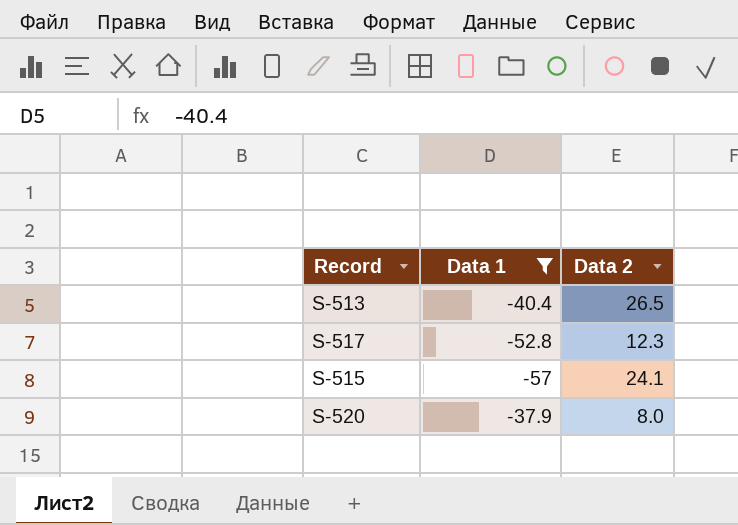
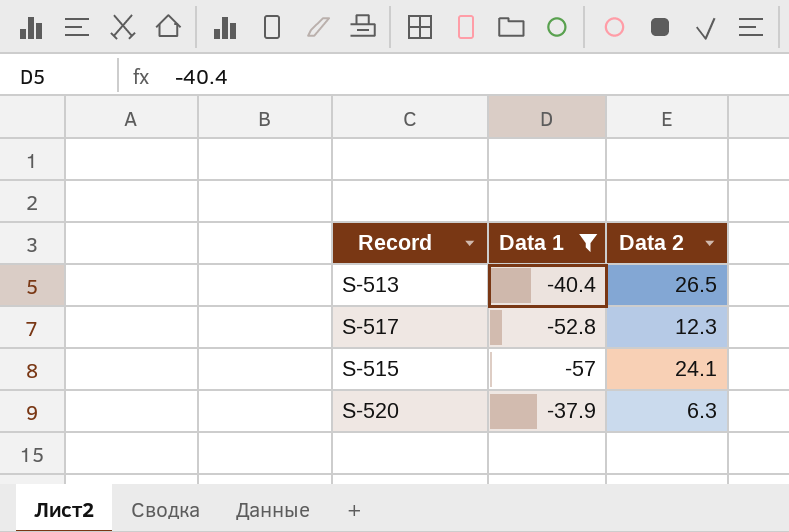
S-520 | Data 2: 8.0 -> 6.3

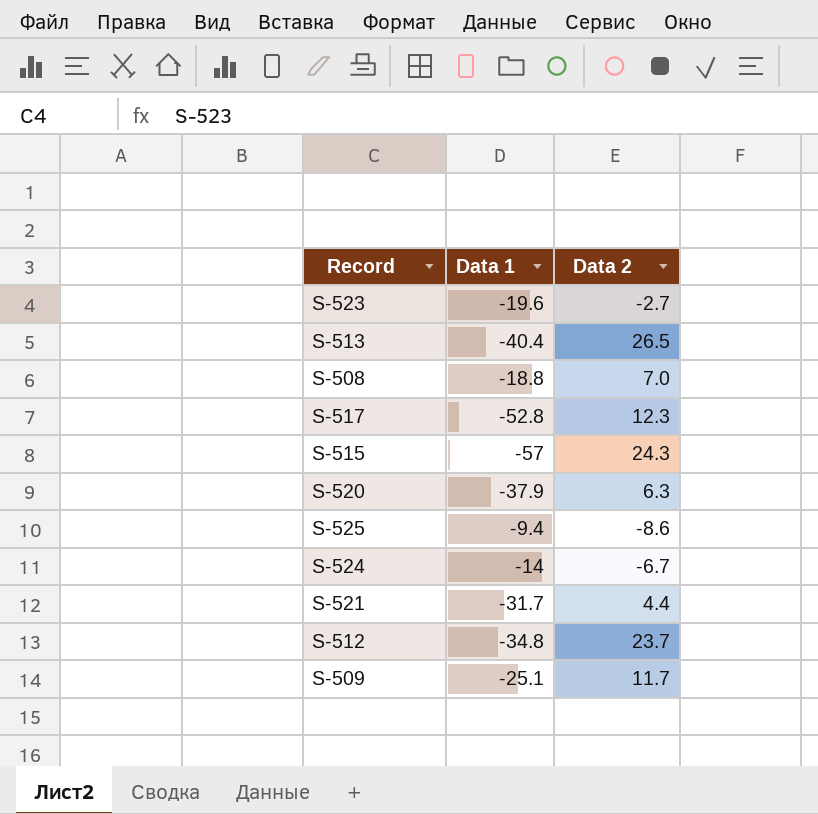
filter: Data 1 <= -37.9 -> none
S-515 | Data 2: 24.1 -> 24.3

